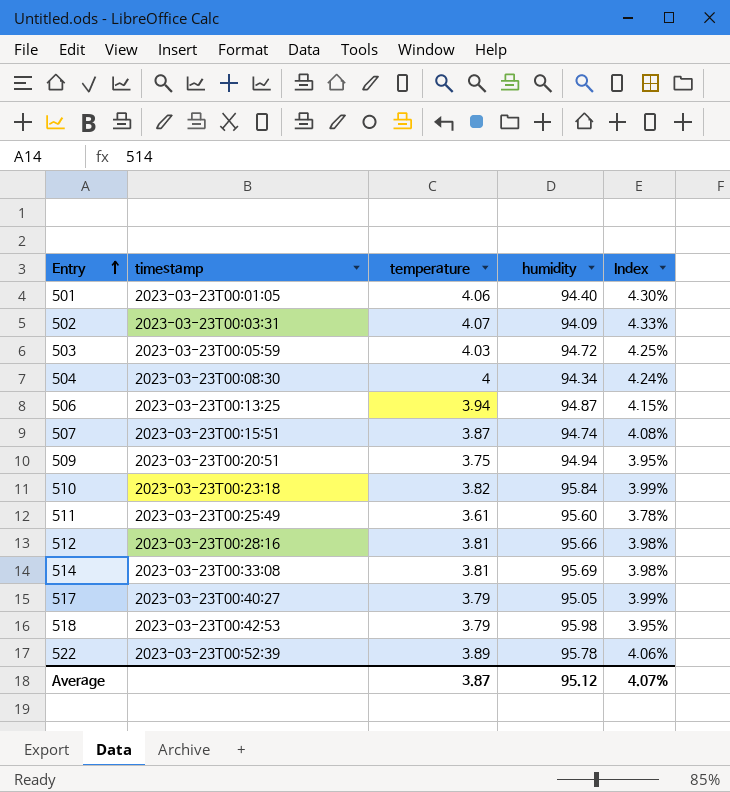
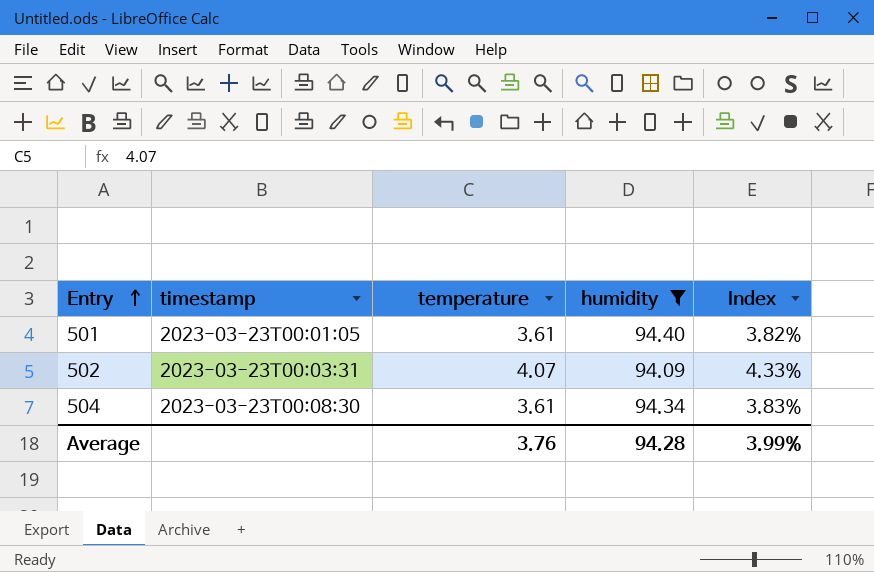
filter: none -> humidity <= 94.40
501 | temperature: 4.06 -> 3.61
501 | Index: 4.30% -> 3.82%
504 | temperature: 4 -> 3.61
504 | Index: 4.24% -> 3.83%
Average | temperature: 3.87 -> 3.76
Average | humidity: 95.12 -> 94.28
Average | Index: 4.07% -> 3.99%

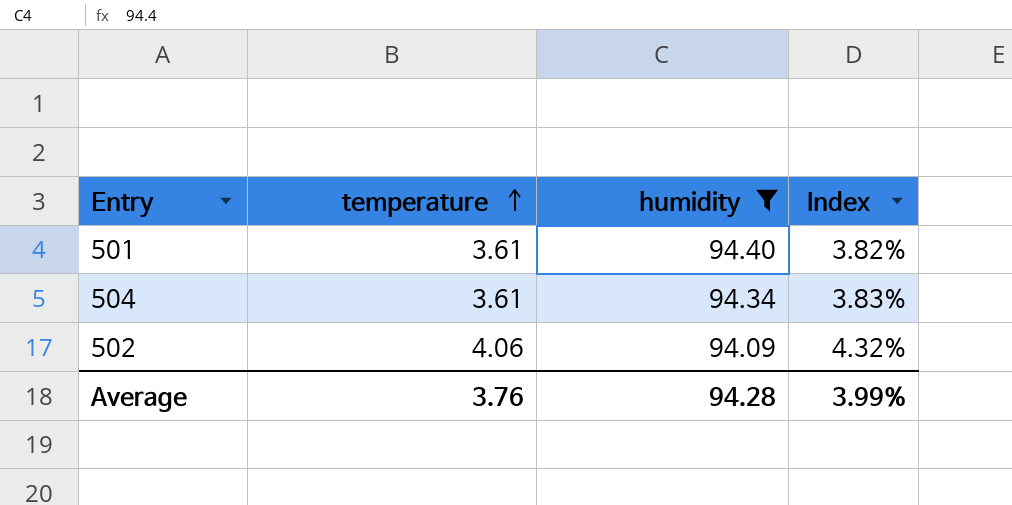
row order: Entry ascending -> temperature ascending
column timestamp | position: 2 -> none
502 | temperature: 4.07 -> 4.06
502 | Index: 4.33% -> 4.32%

